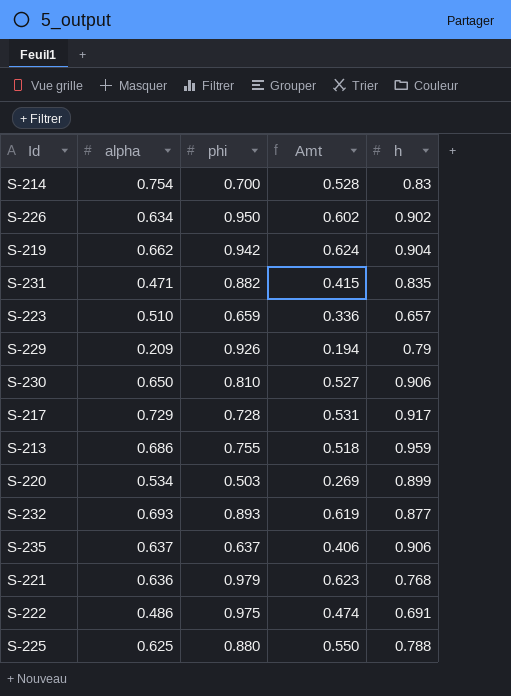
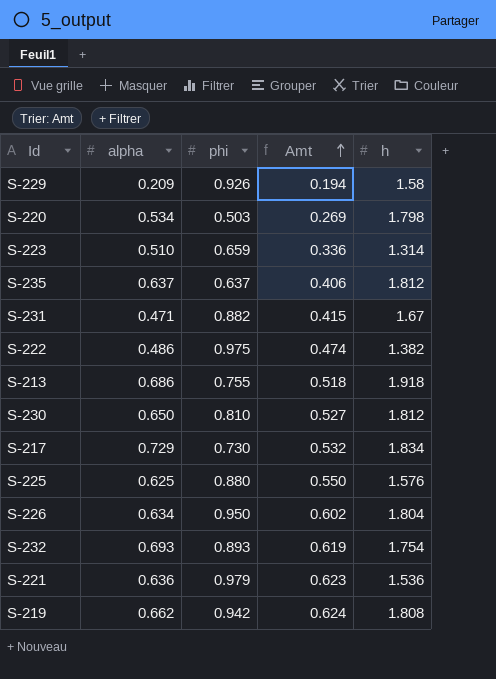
row order: none -> Amt ascending
row S-214: 0.754 | 0.700 | 0.528 | 0.83 -> none
S-229 | h: 0.79 -> 1.58
S-220 | h: 0.899 -> 1.798
S-223 | h: 0.657 -> 1.314
S-235 | h: 0.906 -> 1.812
S-231 | h: 0.835 -> 1.67
S-222 | h: 0.691 -> 1.382
S-213 | h: 0.959 -> 1.918
S-230 | h: 0.906 -> 1.812
S-217 | phi: 0.728 -> 0.730
S-217 | Amt: 0.531 -> 0.532
S-217 | h: 0.917 -> 1.834
S-225 | h: 0.788 -> 1.576
S-226 | h: 0.902 -> 1.804
S-232 | h: 0.877 -> 1.754
S-221 | h: 0.768 -> 1.536
S-219 | h: 0.904 -> 1.808

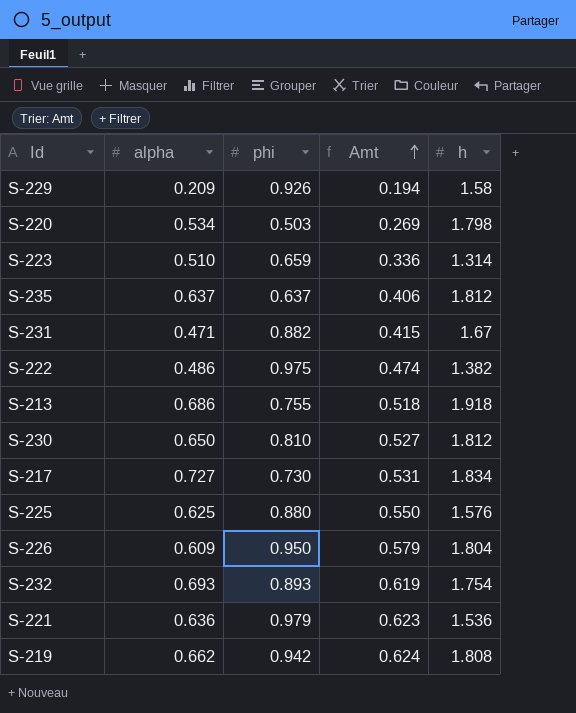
S-217 | alpha: 0.729 -> 0.727
S-217 | Amt: 0.532 -> 0.531
S-226 | alpha: 0.634 -> 0.609
S-226 | Amt: 0.602 -> 0.579

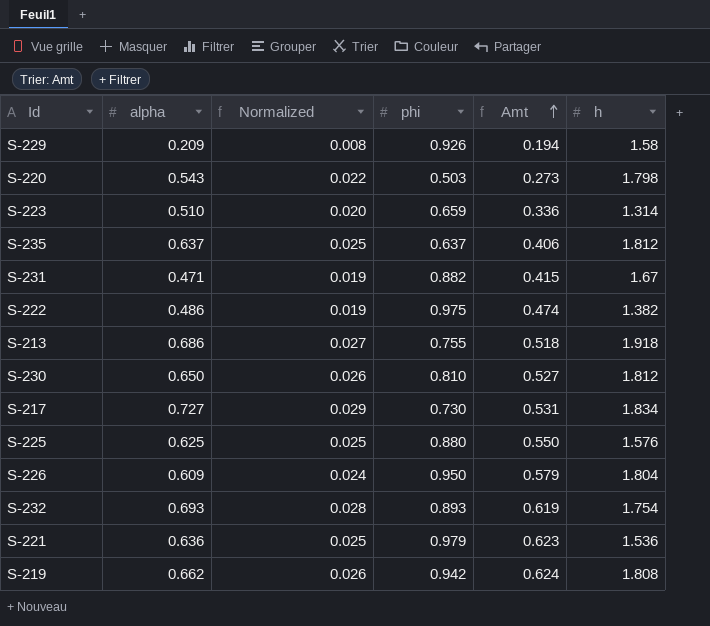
column Normalized | formula: none -> [alpha] * 0.04
S-220 | alpha: 0.534 -> 0.543
S-220 | Amt: 0.269 -> 0.273

